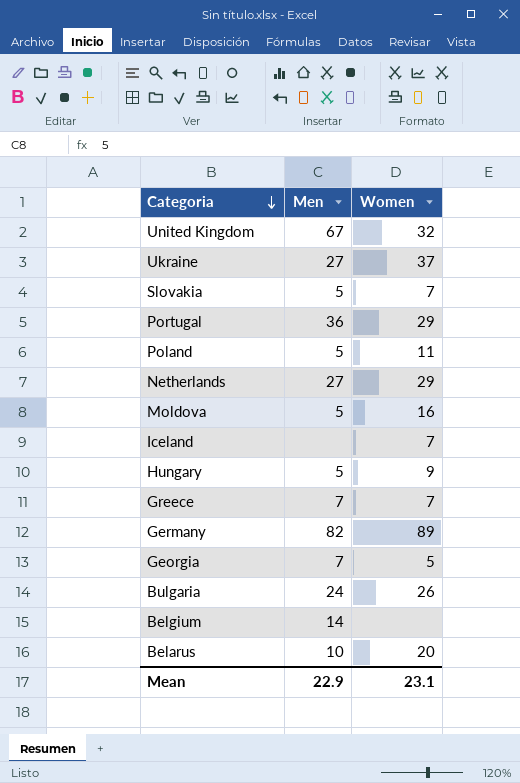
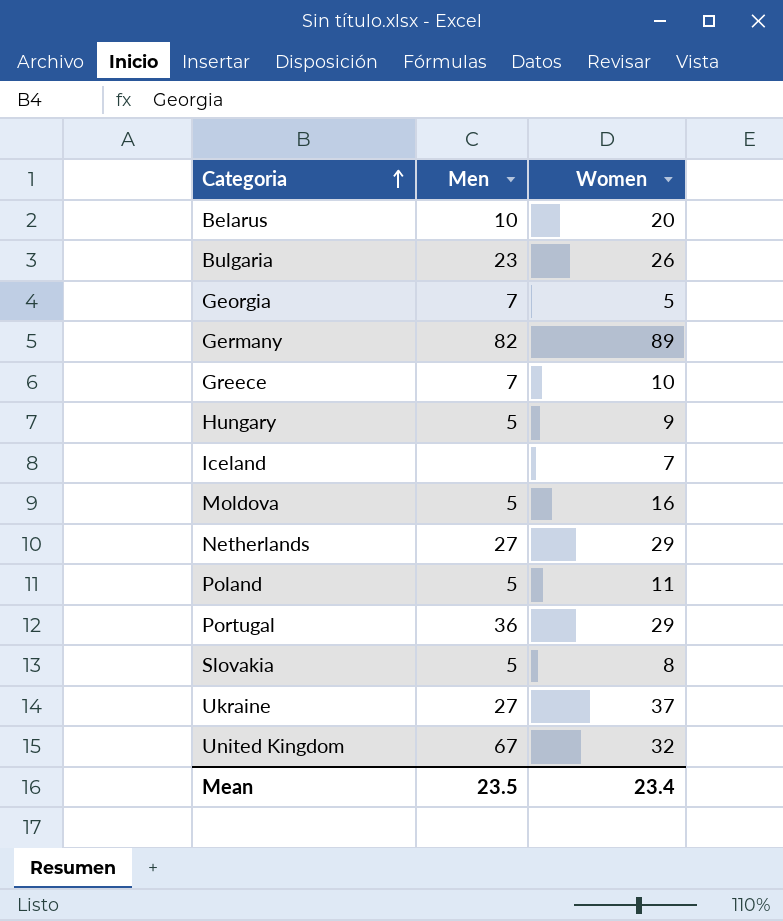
row order: Categoria descending -> Categoria ascending
row Belgium: 14 | none -> none
Bulgaria | Men: 24 -> 23
Greece | Women: 7 -> 10
Slovakia | Women: 7 -> 8
Mean | Men: 22.9 -> 23.5
Mean | Women: 23.1 -> 23.4

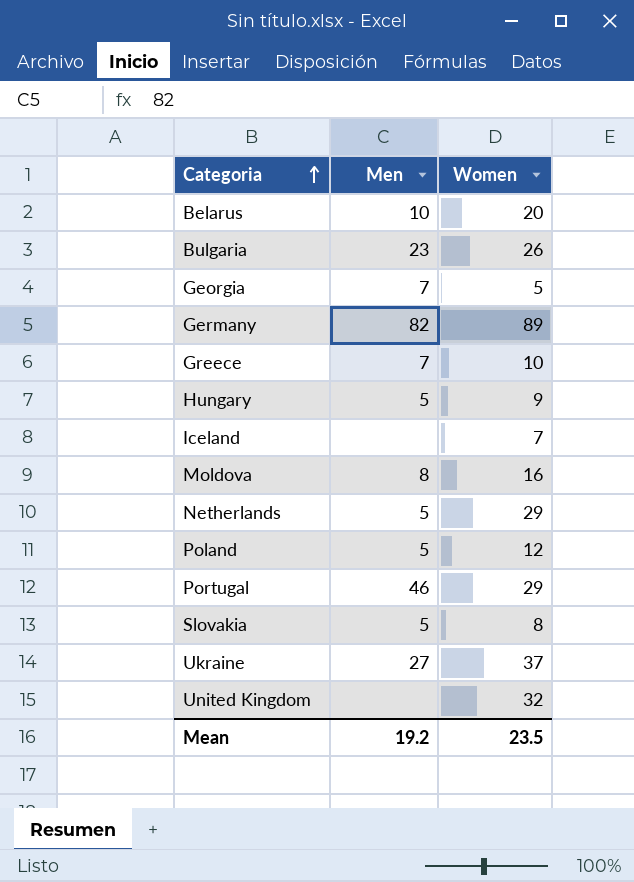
Moldova | Men: 5 -> 8
Netherlands | Men: 27 -> 5
Poland | Women: 11 -> 12
Portugal | Men: 36 -> 46
United Kingdom | Men: 67 -> none
Mean | Men: 23.5 -> 19.2
Mean | Women: 23.4 -> 23.5

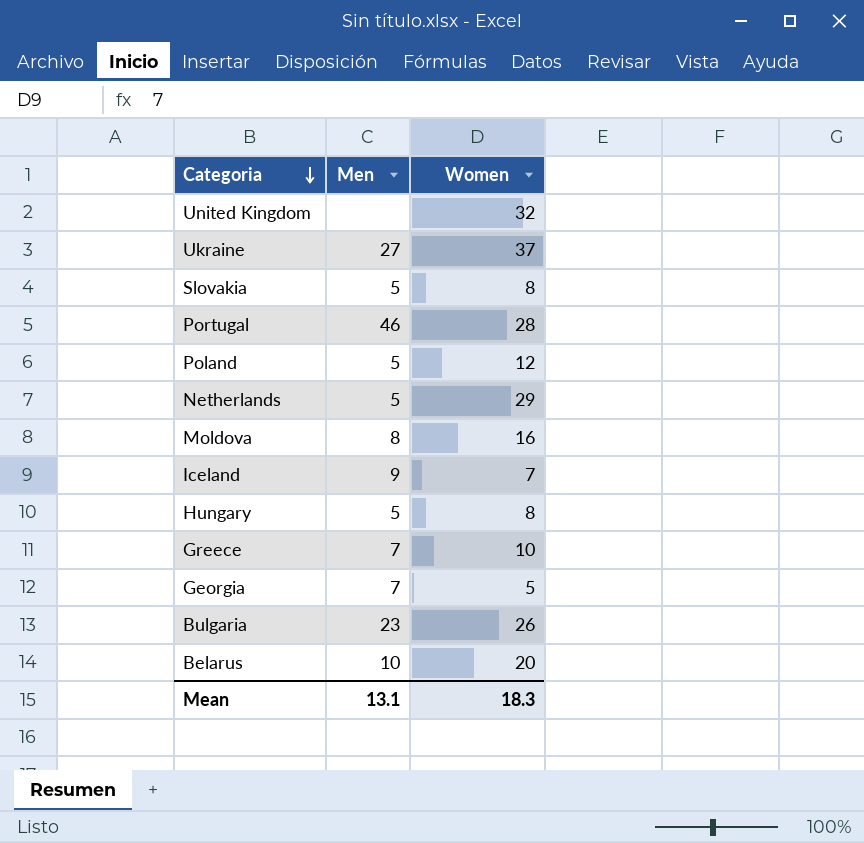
row order: Categoria ascending -> Categoria descending
row Germany: 82 | 89 -> none
Portugal | Women: 29 -> 28
Iceland | Men: none -> 9
Hungary | Women: 9 -> 8
Mean | Men: 19.2 -> 13.1
Mean | Women: 23.5 -> 18.3

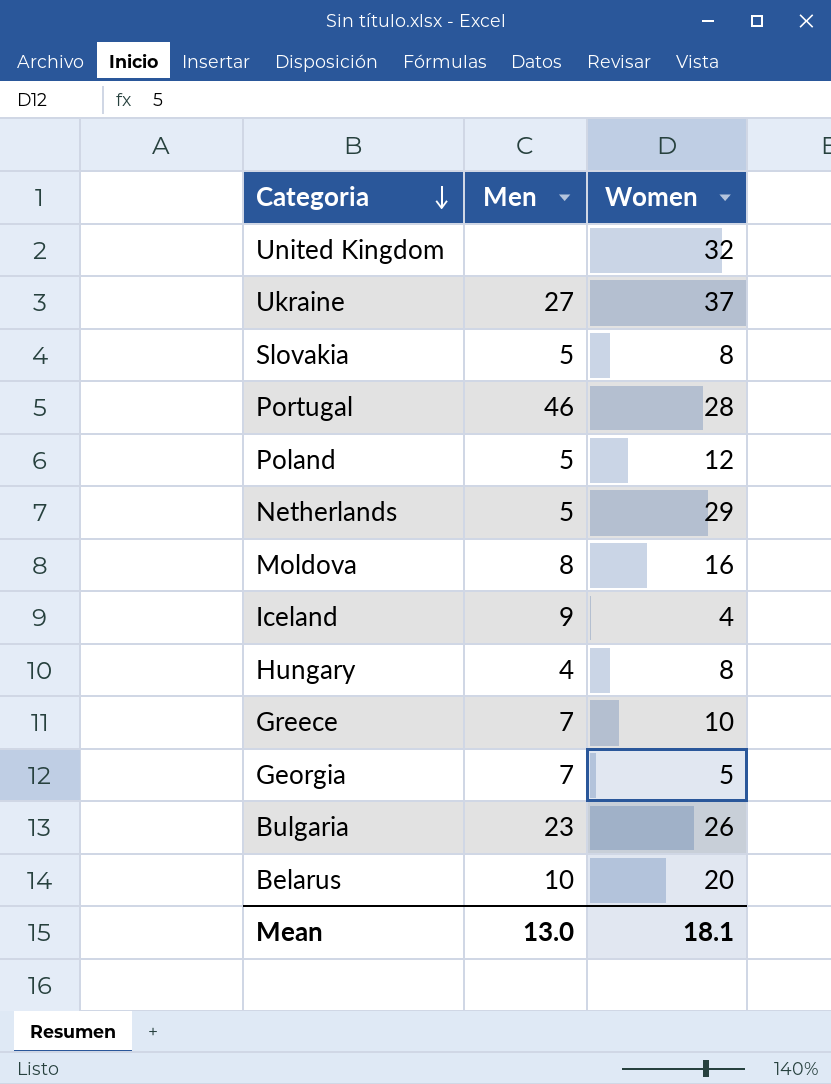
Iceland | Women: 7 -> 4
Hungary | Men: 5 -> 4
Mean | Men: 13.1 -> 13.0
Mean | Women: 18.3 -> 18.1

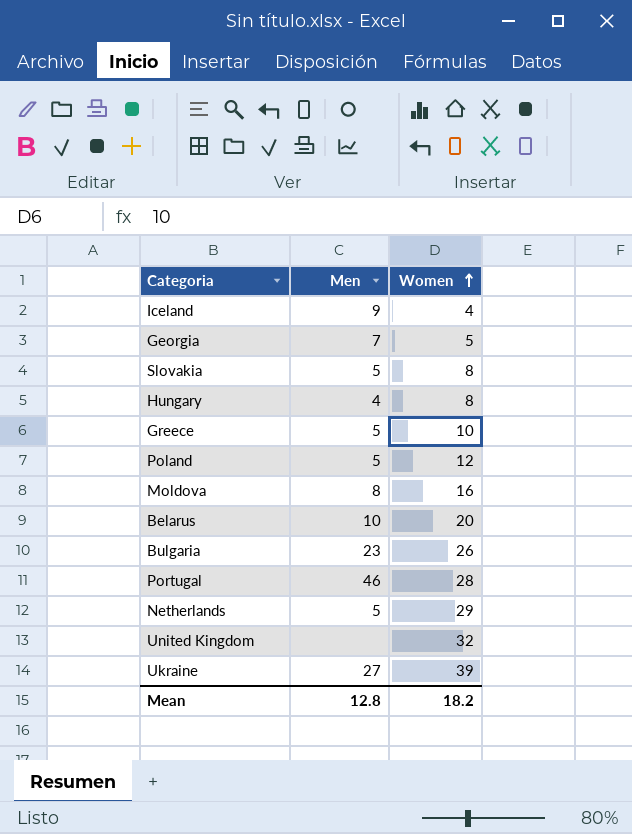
row order: Categoria descending -> Women ascending
Greece | Men: 7 -> 5
Ukraine | Women: 37 -> 39
Mean | Men: 13.0 -> 12.8
Mean | Women: 18.1 -> 18.2

